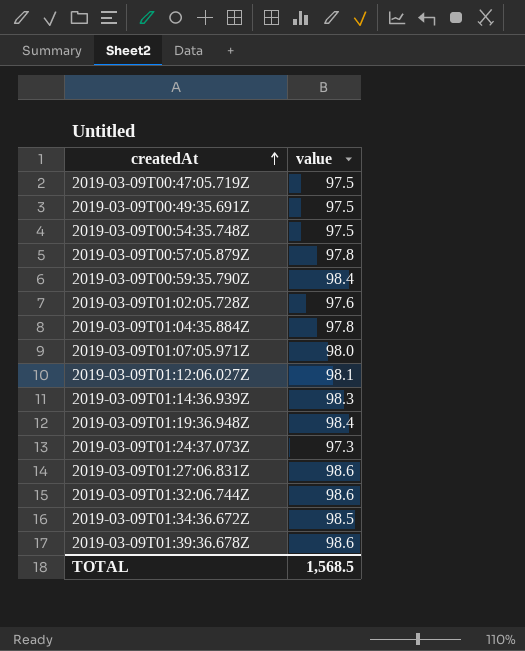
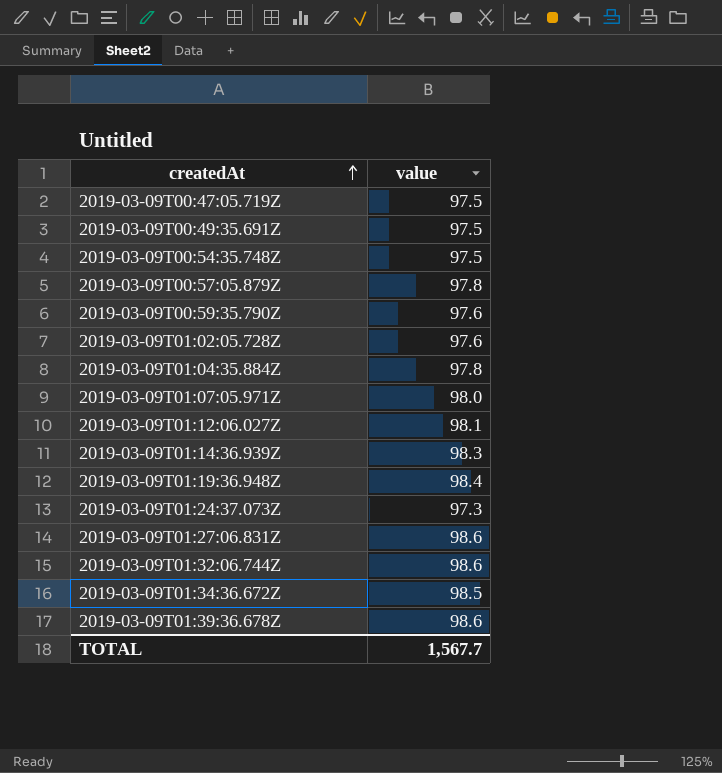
2019-03-09T00:59:35.790Z | value: 98.4 -> 97.6
TOTAL | value: 1,568.5 -> 1,567.7

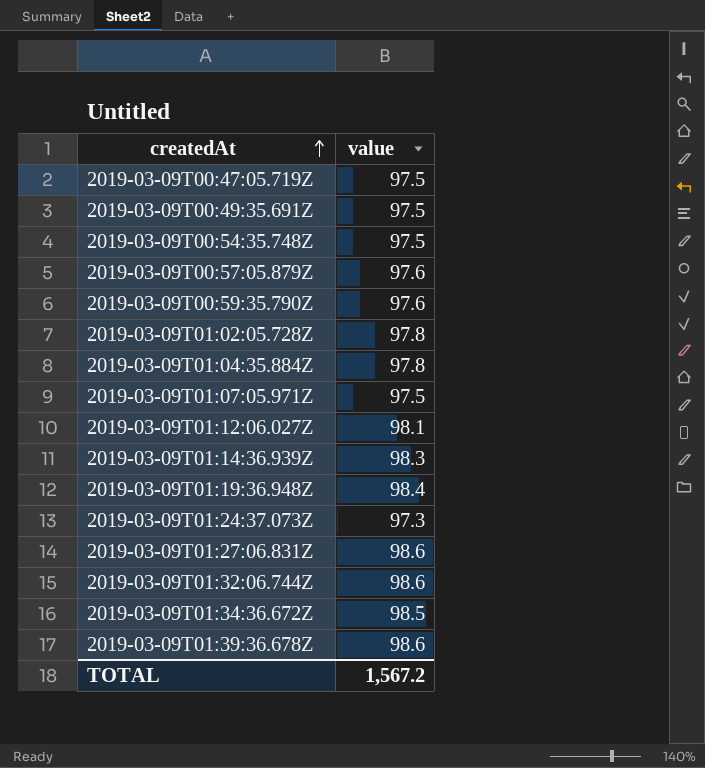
2019-03-09T00:57:05.879Z | value: 97.8 -> 97.6
2019-03-09T01:02:05.728Z | value: 97.6 -> 97.8
2019-03-09T01:07:05.971Z | value: 98.0 -> 97.5
TOTAL | value: 1,567.7 -> 1,567.2

